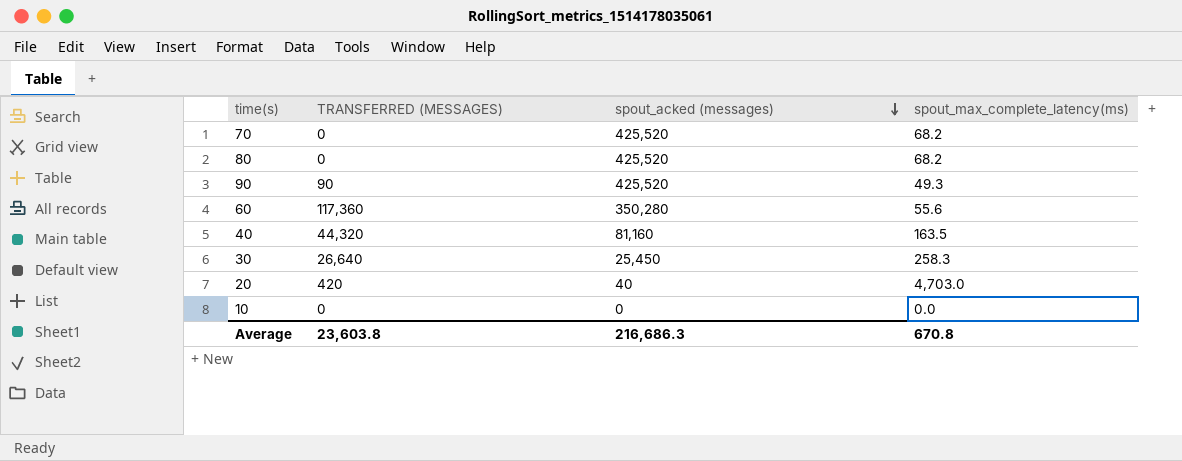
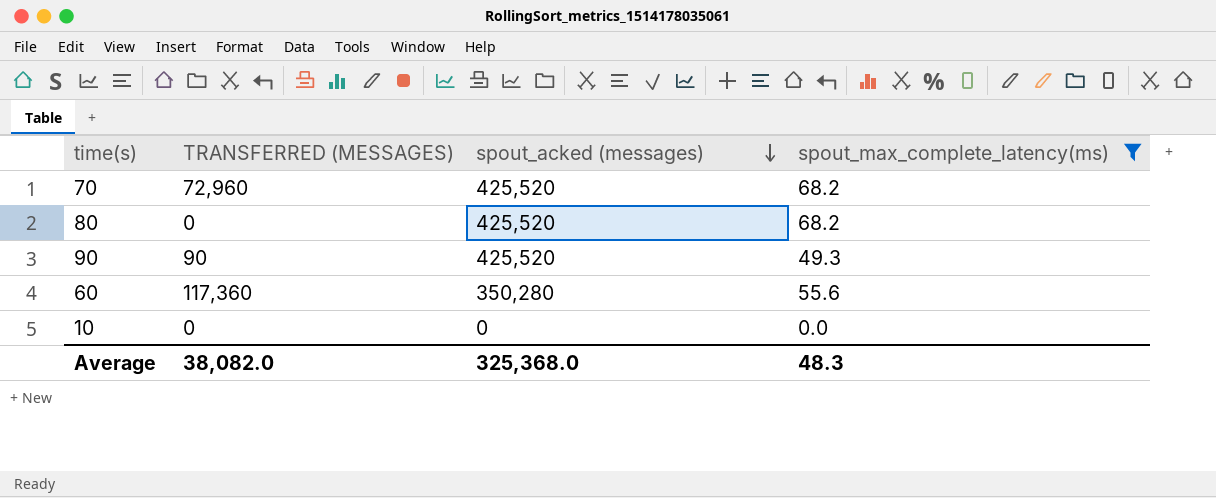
filter: none -> spout_max_complete_latency(ms) <= 68.2
70 | TRANSFERRED (MESSAGES): 0 -> 72,960
Average | TRANSFERRED (MESSAGES): 23,603.8 -> 38,082.0
Average | spout_acked (messages): 216,686.3 -> 325,368.0
Average | spout_max_complete_latency(ms): 670.8 -> 48.3

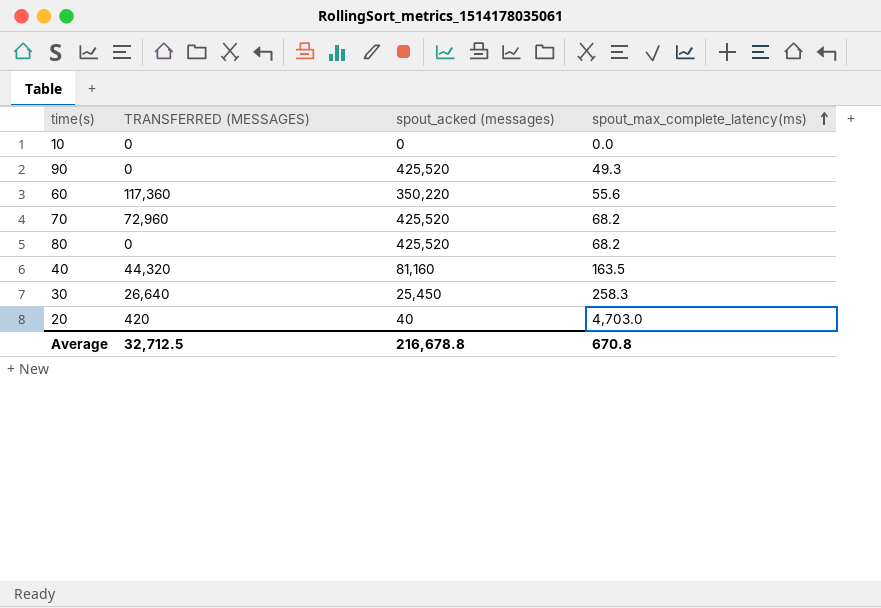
filter: spout_max_complete_latency(ms) <= 68.2 -> none
row order: spout_acked (messages) descending -> spout_max_complete_latency(ms) ascending
90 | TRANSFERRED (MESSAGES): 90 -> 0
60 | spout_acked (messages): 350,280 -> 350,220
Average | TRANSFERRED (MESSAGES): 38,082.0 -> 32,712.5
Average | spout_acked (messages): 325,368.0 -> 216,678.8
Average | spout_max_complete_latency(ms): 48.3 -> 670.8

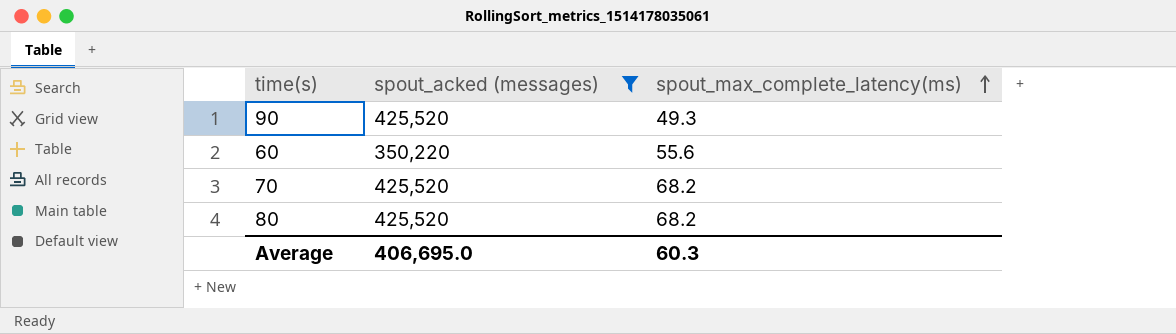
filter: none -> spout_acked (messages) >= 350,220
column TRANSFERRED (MESSAGES) | position: 2 -> none
Average | spout_acked (messages): 216,678.8 -> 406,695.0
Average | spout_max_complete_latency(ms): 670.8 -> 60.3

